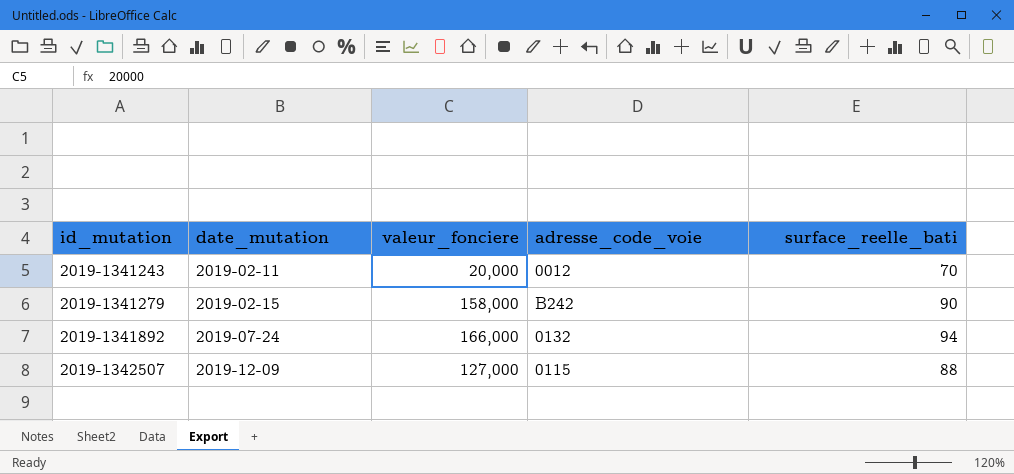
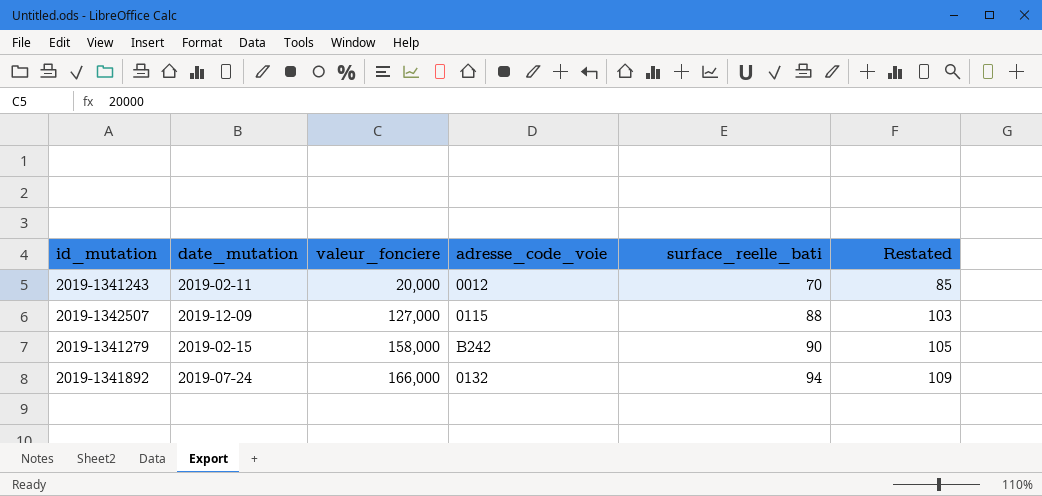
row order: id_mutation ascending -> valeur_fonciere ascending
column Restated | formula: none -> [surface_reelle_bati] + 15

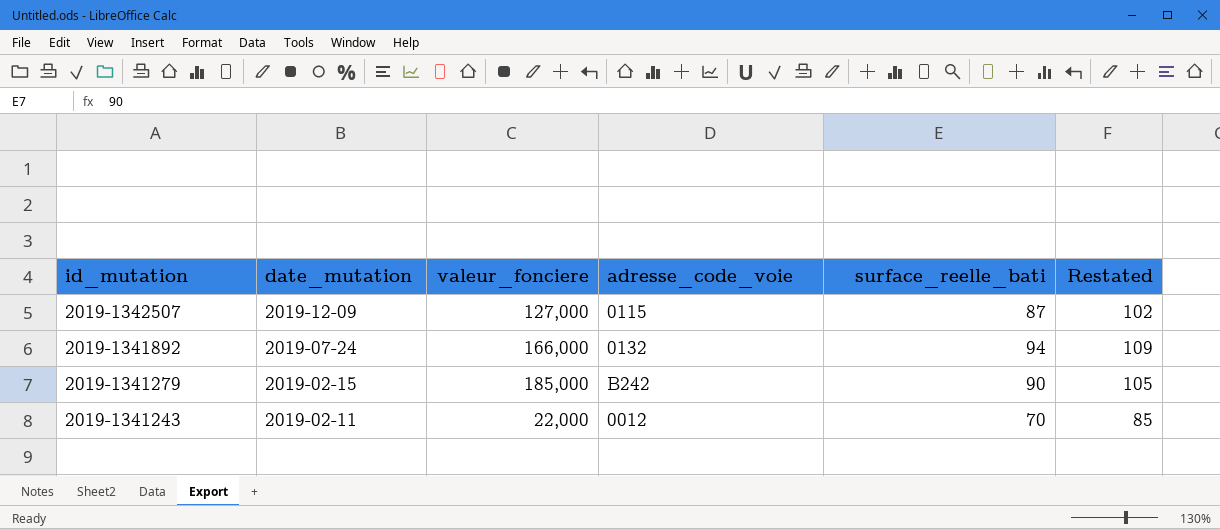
row order: valeur_fonciere ascending -> id_mutation descending
2019-1342507 | surface_reelle_bati: 88 -> 87
2019-1342507 | Restated: 103 -> 102
2019-1341279 | valeur_fonciere: 158,000 -> 185,000
2019-1341243 | valeur_fonciere: 20,000 -> 22,000

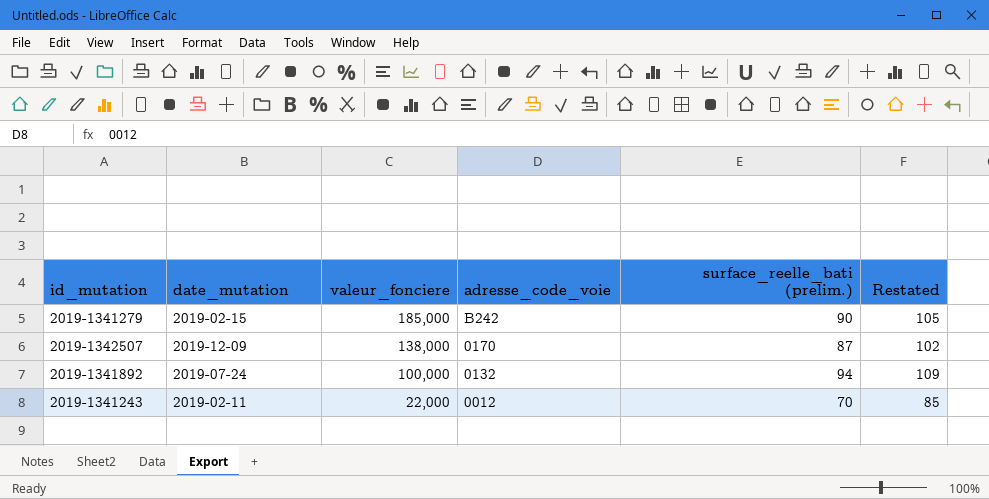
row order: id_mutation descending -> valeur_fonciere descending
column name: surface_reelle_bati -> surface_reelle_bati (prelim.)
2019-1342507 | valeur_fonciere: 127,000 -> 138,000
2019-1342507 | adresse_code_voie: 0115 -> 0170
2019-1341892 | valeur_fonciere: 166,000 -> 100,000

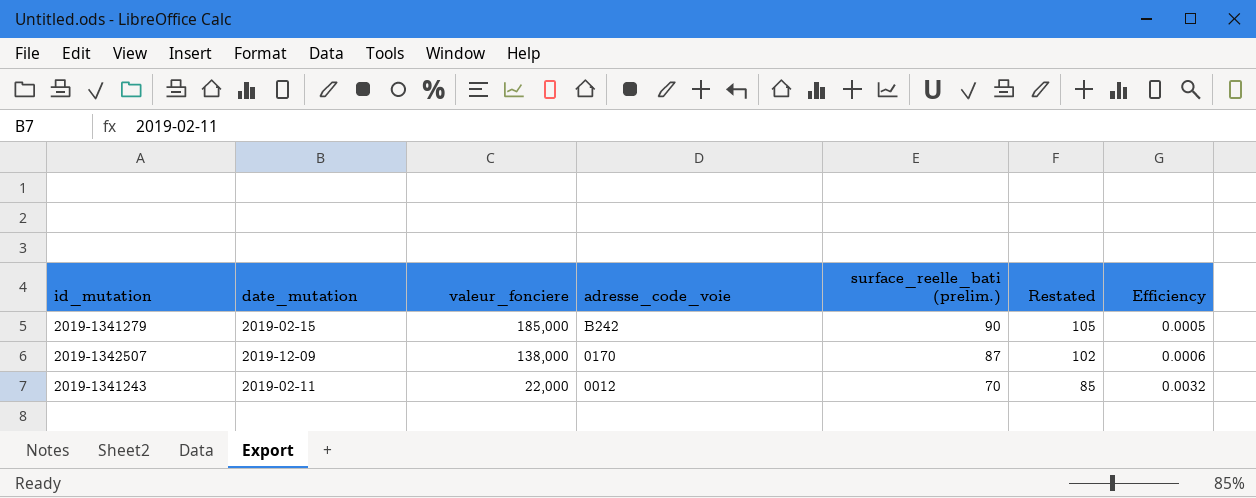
column Efficiency | formula: none -> [surface_reelle_bati (prelim.)] / [valeur_fonciere]
row 2019-1341892: 2019-07-24 | 100,000 | 0132 | 94 | 109 -> none

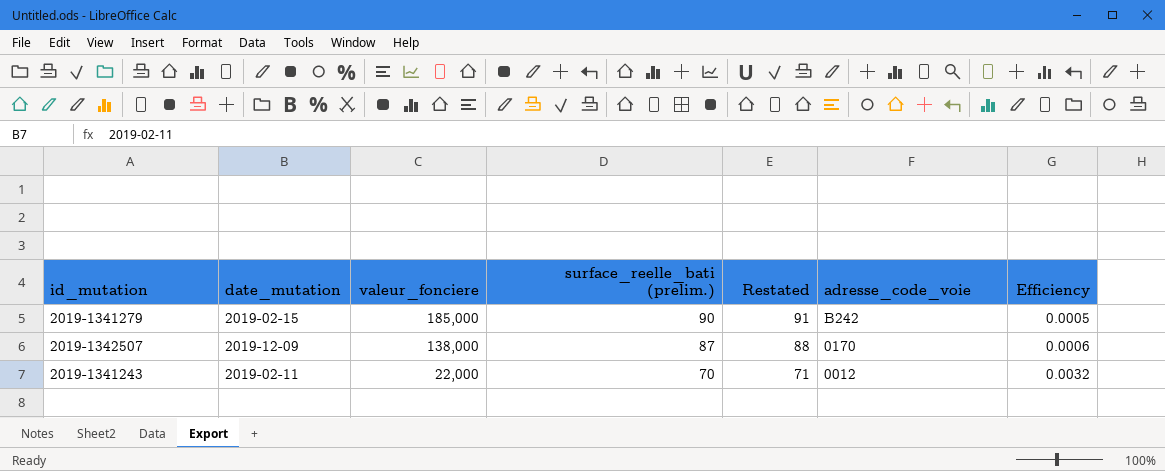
column Restated | formula: [surface_reelle_bati (prelim.)] + 15 -> [surface_reelle_bati (prelim.)] + 1
column adresse_code_voie | position: 4 -> 6

